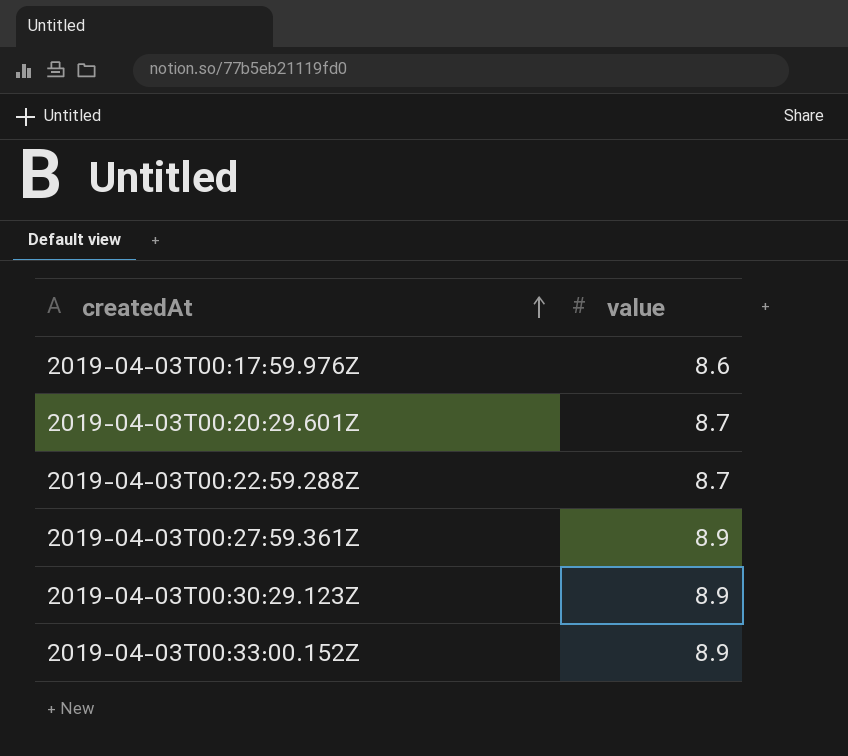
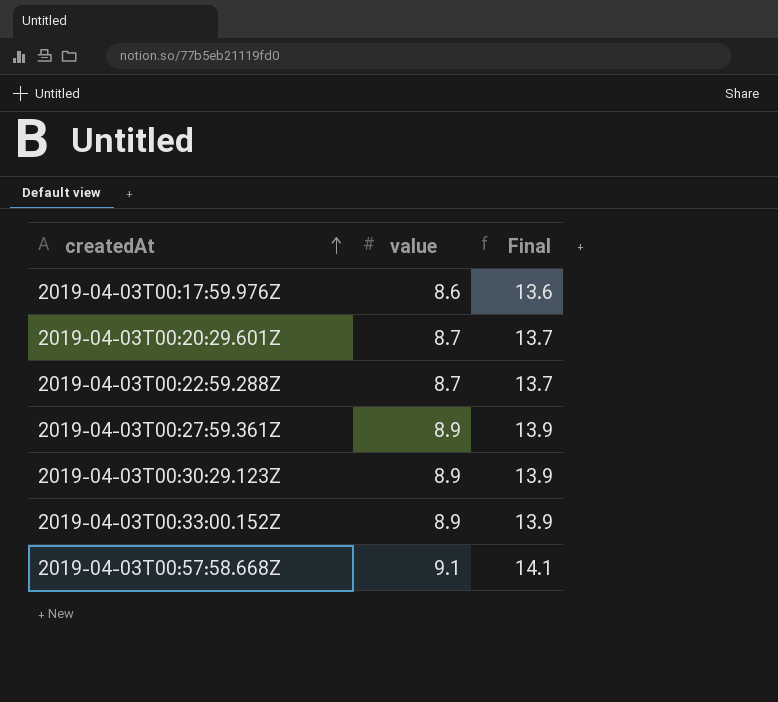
column Final | formula: none -> [value] + 5
row 2019-04-03T00:57:58.668Z: none -> 9.1 | 14.1

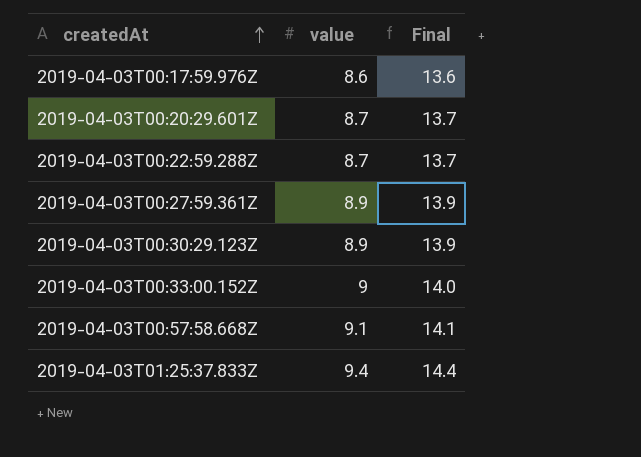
2019-04-03T00:33:00.152Z | value: 8.9 -> 9
2019-04-03T00:33:00.152Z | Final: 13.9 -> 14.0
row 2019-04-03T01:25:37.833Z: none -> 9.4 | 14.4

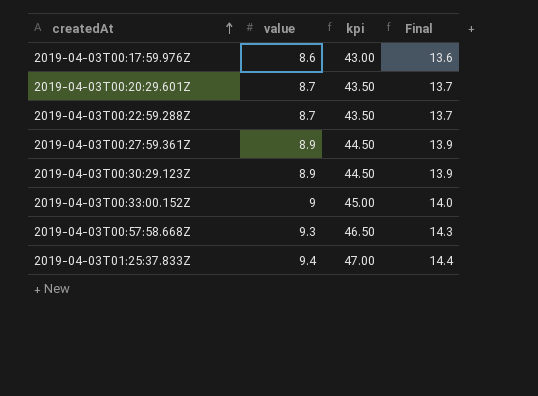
column kpi | formula: none -> [value] * 5
2019-04-03T00:57:58.668Z | value: 9.1 -> 9.3
2019-04-03T00:57:58.668Z | Final: 14.1 -> 14.3

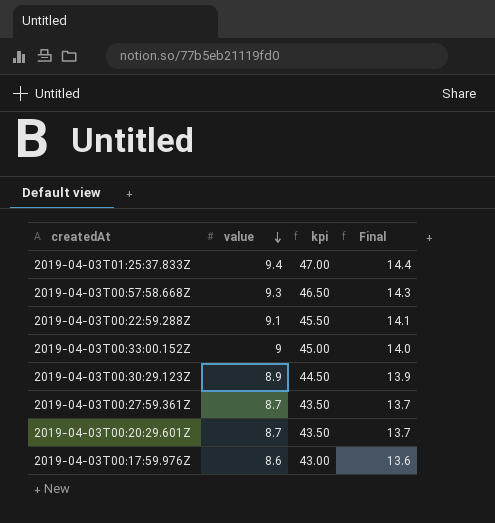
row order: createdAt ascending -> value descending
2019-04-03T00:22:59.288Z | value: 8.7 -> 9.1
2019-04-03T00:22:59.288Z | kpi: 43.50 -> 45.50
2019-04-03T00:22:59.288Z | Final: 13.7 -> 14.1
2019-04-03T00:27:59.361Z | value: 8.9 -> 8.7
2019-04-03T00:27:59.361Z | kpi: 44.50 -> 43.50
2019-04-03T00:27:59.361Z | Final: 13.9 -> 13.7

